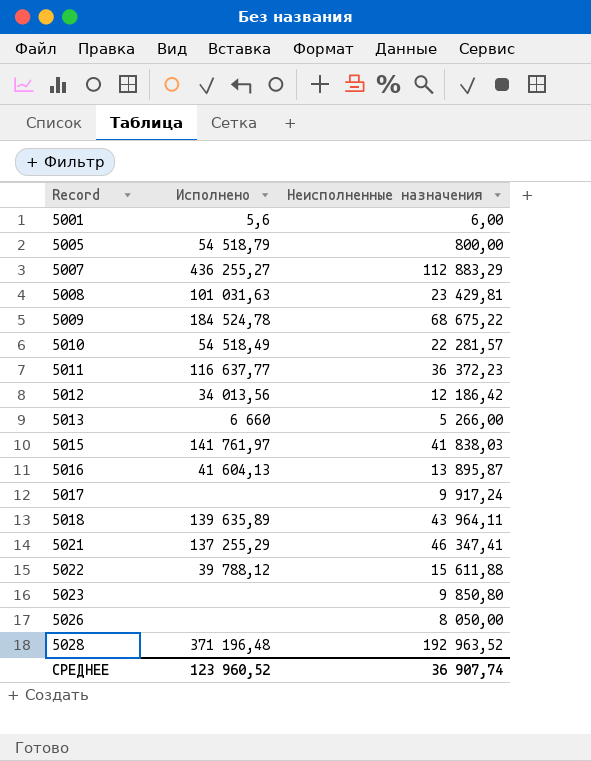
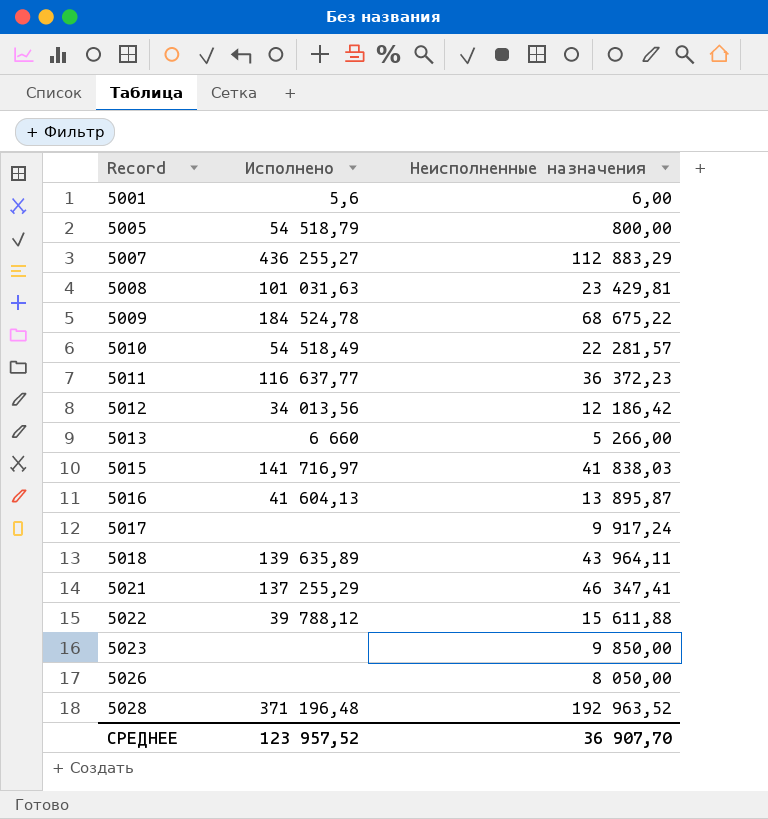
5015 | Исполнено: 141 761,97 -> 141 716,97
5023 | Неисполненные назначения: 9 850,80 -> 9 850,00
СРЕДНЕЕ | Исполнено: 123 960,52 -> 123 957,52
СРЕДНЕЕ | Неисполненные назначения: 36 907,74 -> 36 907,70

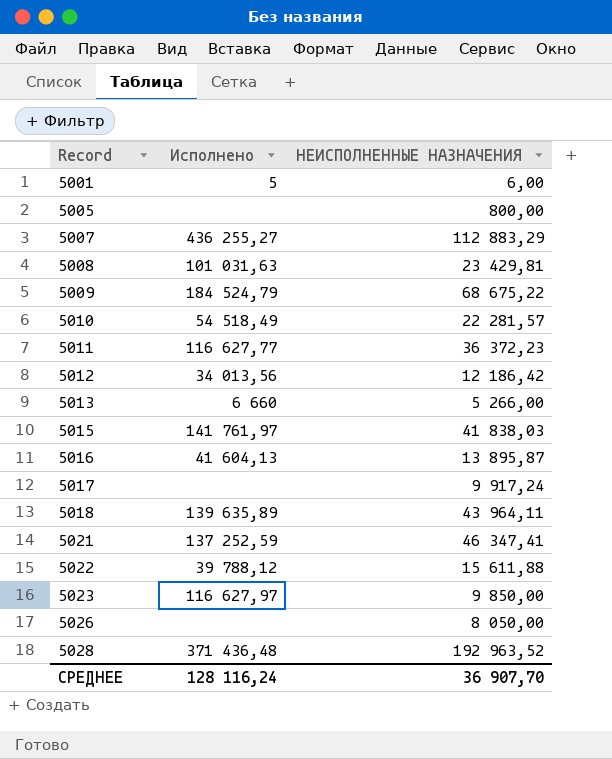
column name: Неисполненные назначения -> НЕИСПОЛНЕННЫЕ НАЗНАЧЕНИЯ
5001 | Исполнено: 5,6 -> 5
5005 | Исполнено: 54 518,79 -> none
5009 | Исполнено: 184 524,78 -> 184 524,79
5011 | Исполнено: 116 637,77 -> 116 627,77
5015 | Исполнено: 141 716,97 -> 141 761,97
5021 | Исполнено: 137 255,29 -> 137 252,59
5023 | Исполнено: none -> 116 627,97
5028 | Исполнено: 371 196,48 -> 371 436,48
СРЕДНЕЕ | Исполнено: 123 957,52 -> 128 116,24

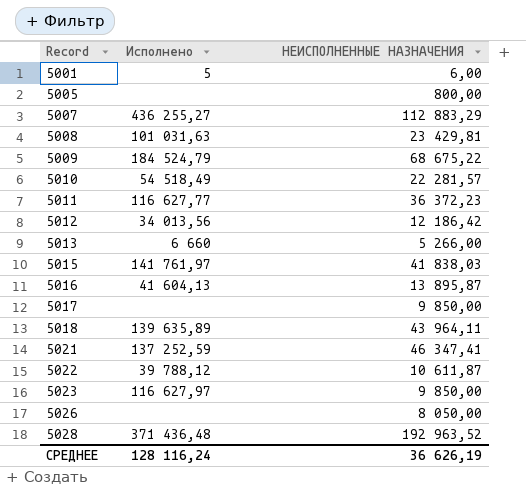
5017 | НЕИСПОЛНЕННЫЕ НАЗНАЧЕНИЯ: 9 917,24 -> 9 850,00
5022 | НЕИСПОЛНЕННЫЕ НАЗНАЧЕНИЯ: 15 611,88 -> 10 611,87
СРЕДНЕЕ | НЕИСПОЛНЕННЫЕ НАЗНАЧЕНИЯ: 36 907,70 -> 36 626,19

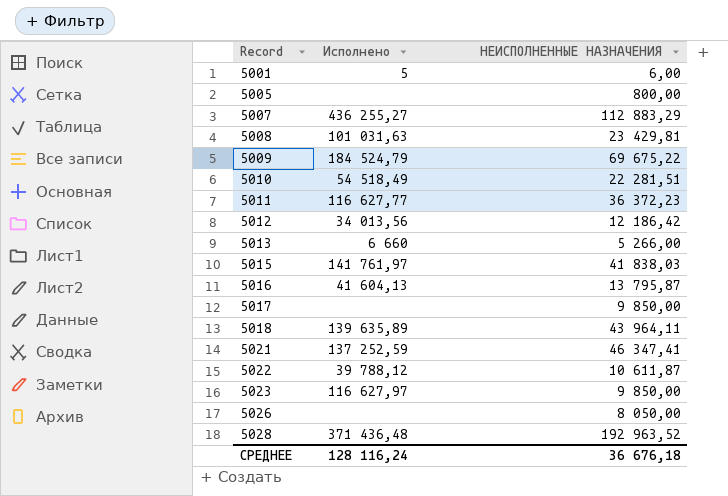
5009 | НЕИСПОЛНЕННЫЕ НАЗНАЧЕНИЯ: 68 675,22 -> 69 675,22
5010 | НЕИСПОЛНЕННЫЕ НАЗНАЧЕНИЯ: 22 281,57 -> 22 281,51
5016 | НЕИСПОЛНЕННЫЕ НАЗНАЧЕНИЯ: 13 895,87 -> 13 795,87
СРЕДНЕЕ | НЕИСПОЛНЕННЫЕ НАЗНАЧЕНИЯ: 36 626,19 -> 36 676,18

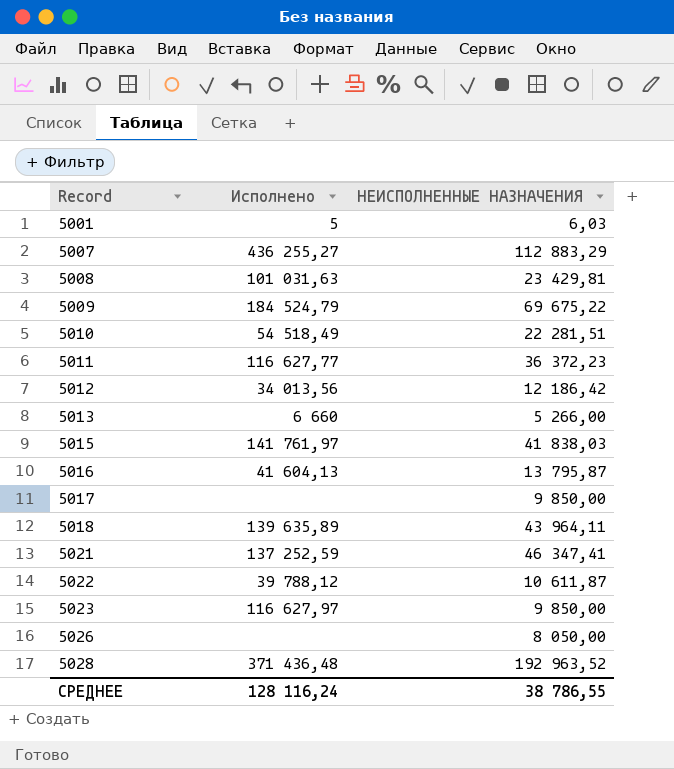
row 5005: none | 800,00 -> none
5001 | НЕИСПОЛНЕННЫЕ НАЗНАЧЕНИЯ: 6,00 -> 6,03
СРЕДНЕЕ | НЕИСПОЛНЕННЫЕ НАЗНАЧЕНИЯ: 36 676,18 -> 38 786,55

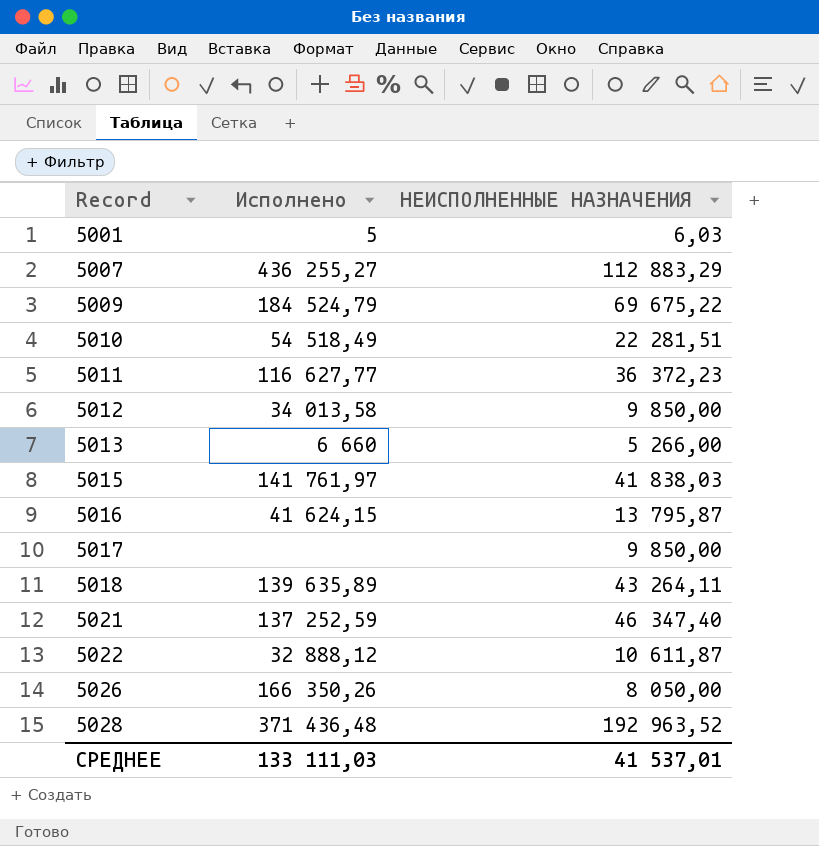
row 5008: 101 031,63 | 23 429,81 -> none
row 5023: 116 627,97 | 9 850,00 -> none
5012 | Исполнено: 34 013,56 -> 34 013,58
5012 | НЕИСПОЛНЕННЫЕ НАЗНАЧЕНИЯ: 12 186,42 -> 9 850,00
5016 | Исполнено: 41 604,13 -> 41 624,15
5018 | НЕИСПОЛНЕННЫЕ НАЗНАЧЕНИЯ: 43 964,11 -> 43 264,11
5021 | НЕИСПОЛНЕННЫЕ НАЗНАЧЕНИЯ: 46 347,41 -> 46 347,40
5022 | Исполнено: 39 788,12 -> 32 888,12
5026 | Исполнено: none -> 166 350,26
СРЕДНЕЕ | Исполнено: 128 116,24 -> 133 111,03
СРЕДНЕЕ | НЕИСПОЛНЕННЫЕ НАЗНАЧЕНИЯ: 38 786,55 -> 41 537,01

